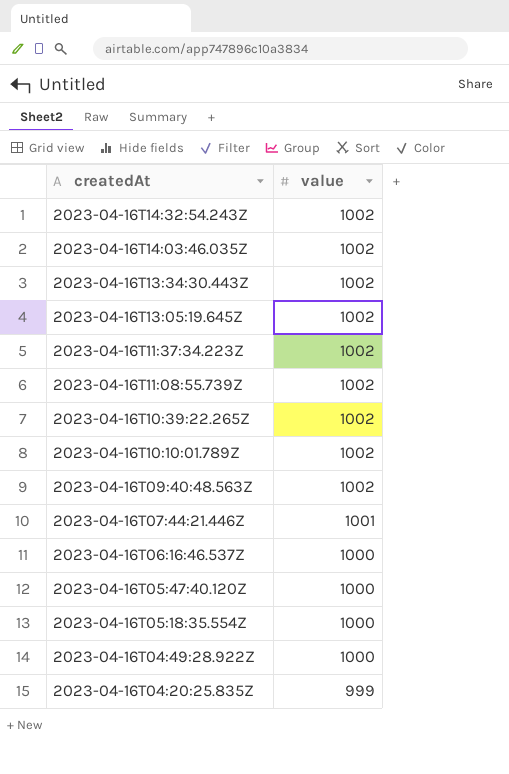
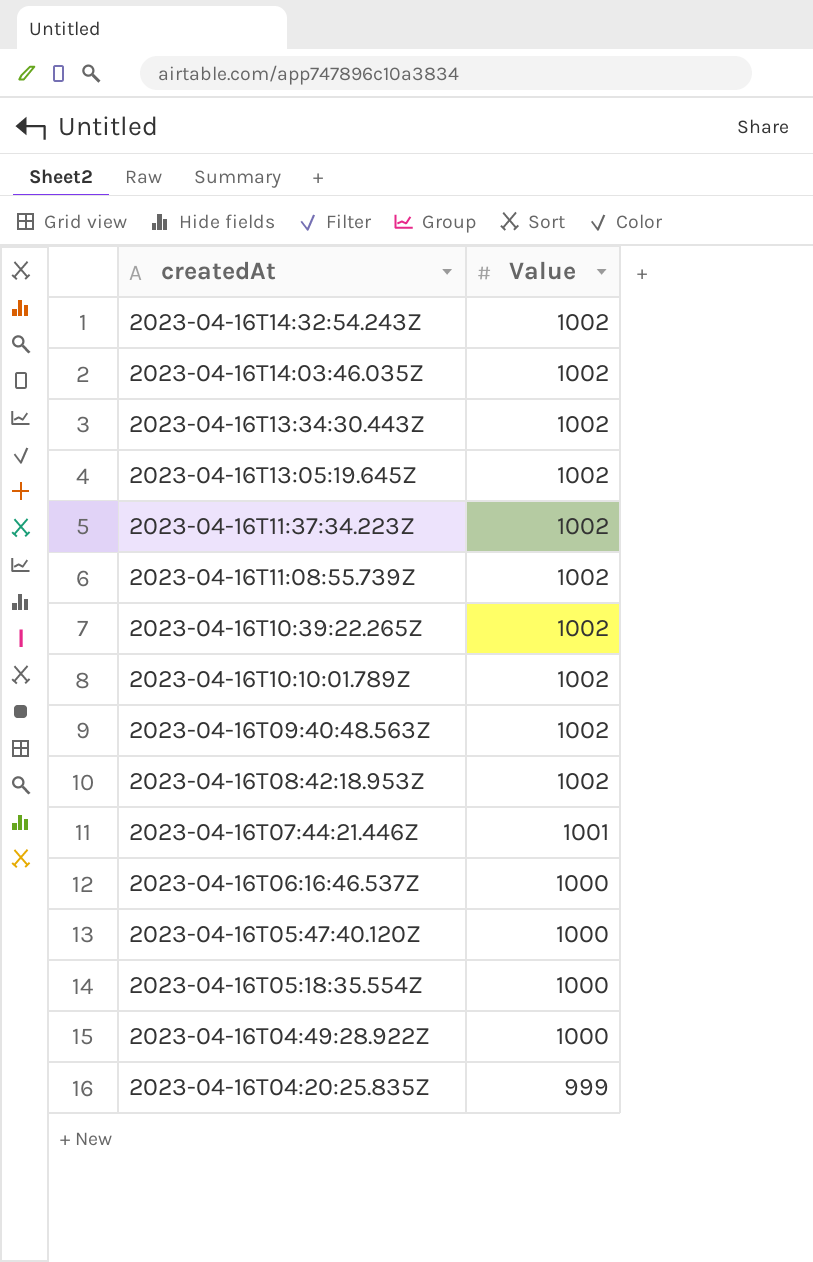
column name: value -> Value
row 2023-04-16T08:42:18.953Z: none -> 1002

